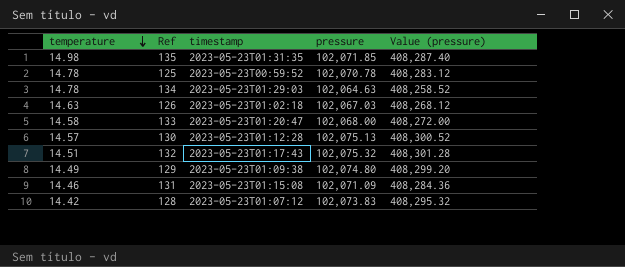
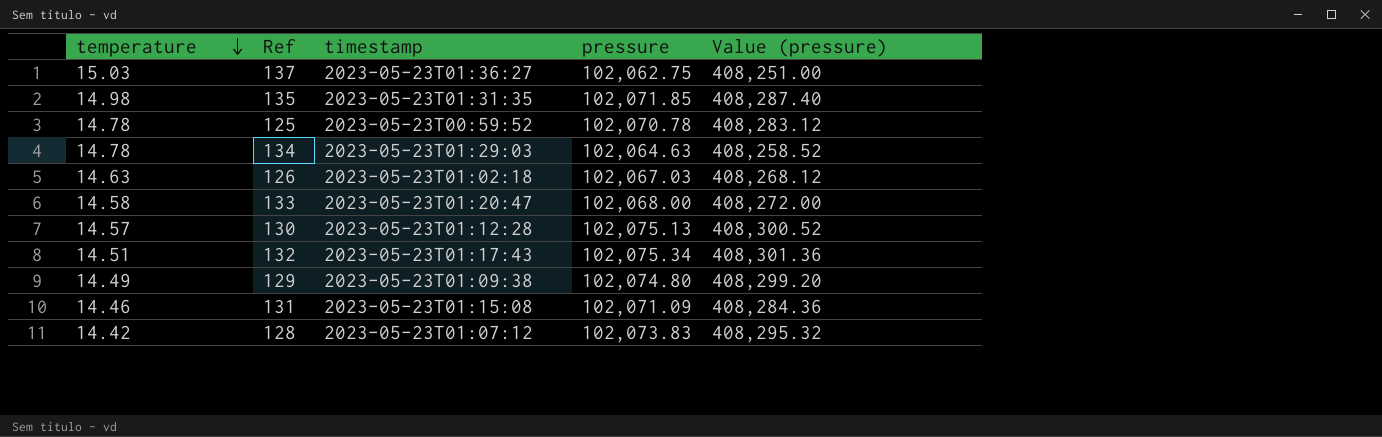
row 137: none -> 15.03 | 2023-05-23T01:36:27 | 102,062.75 | 408,251.00
132 | pressure: 102,075.32 -> 102,075.34
132 | Value (pressure): 408,301.28 -> 408,301.36

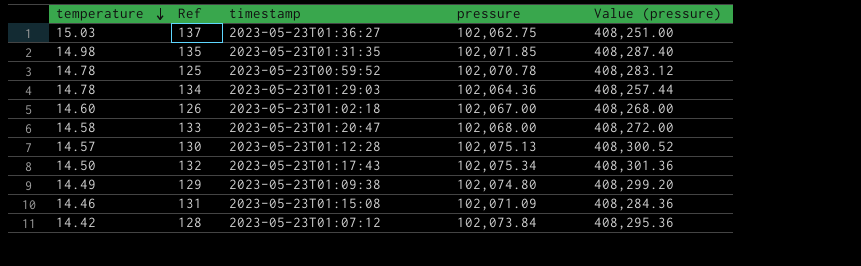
134 | pressure: 102,064.63 -> 102,064.36
134 | Value (pressure): 408,258.52 -> 408,257.44
126 | temperature: 14.63 -> 14.60
126 | pressure: 102,067.03 -> 102,067.00
126 | Value (pressure): 408,268.12 -> 408,268.00
132 | temperature: 14.51 -> 14.50
128 | pressure: 102,073.83 -> 102,073.84
128 | Value (pressure): 408,295.32 -> 408,295.36

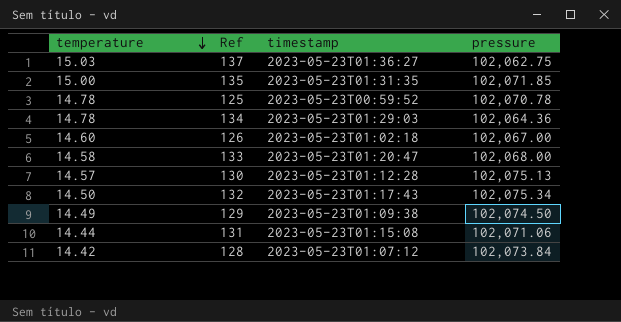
column Value (pressure) | formula: [pressure] * 4 -> none
135 | temperature: 14.98 -> 15.00
129 | pressure: 102,074.80 -> 102,074.50
131 | temperature: 14.46 -> 14.44
131 | pressure: 102,071.09 -> 102,071.06

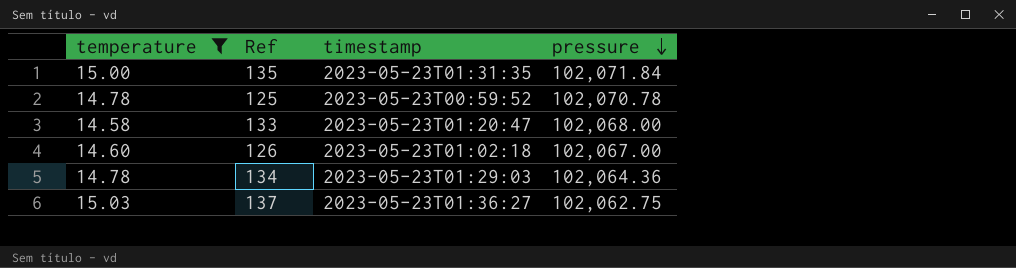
filter: none -> temperature >= 14.58
row order: temperature descending -> pressure descending
135 | pressure: 102,071.85 -> 102,071.84

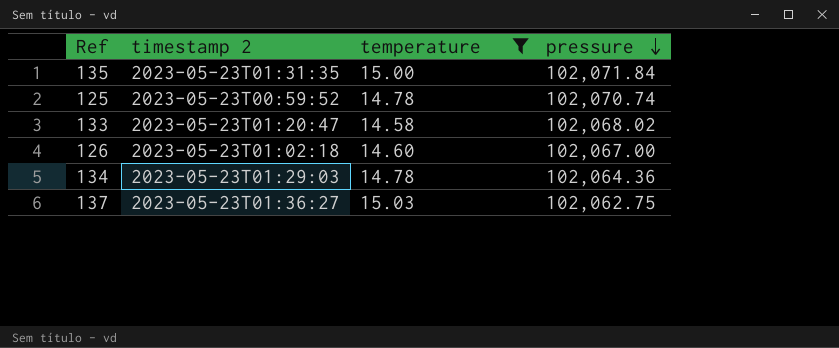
column name: timestamp -> timestamp 2
column temperature | position: 1 -> 3
125 | pressure: 102,070.78 -> 102,070.74
133 | pressure: 102,068.00 -> 102,068.02

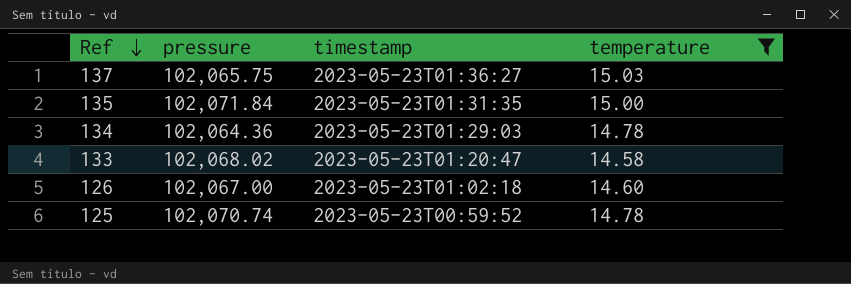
row order: pressure descending -> Ref descending
column pressure | position: 4 -> 2
column name: timestamp 2 -> timestamp
137 | pressure: 102,062.75 -> 102,065.75

